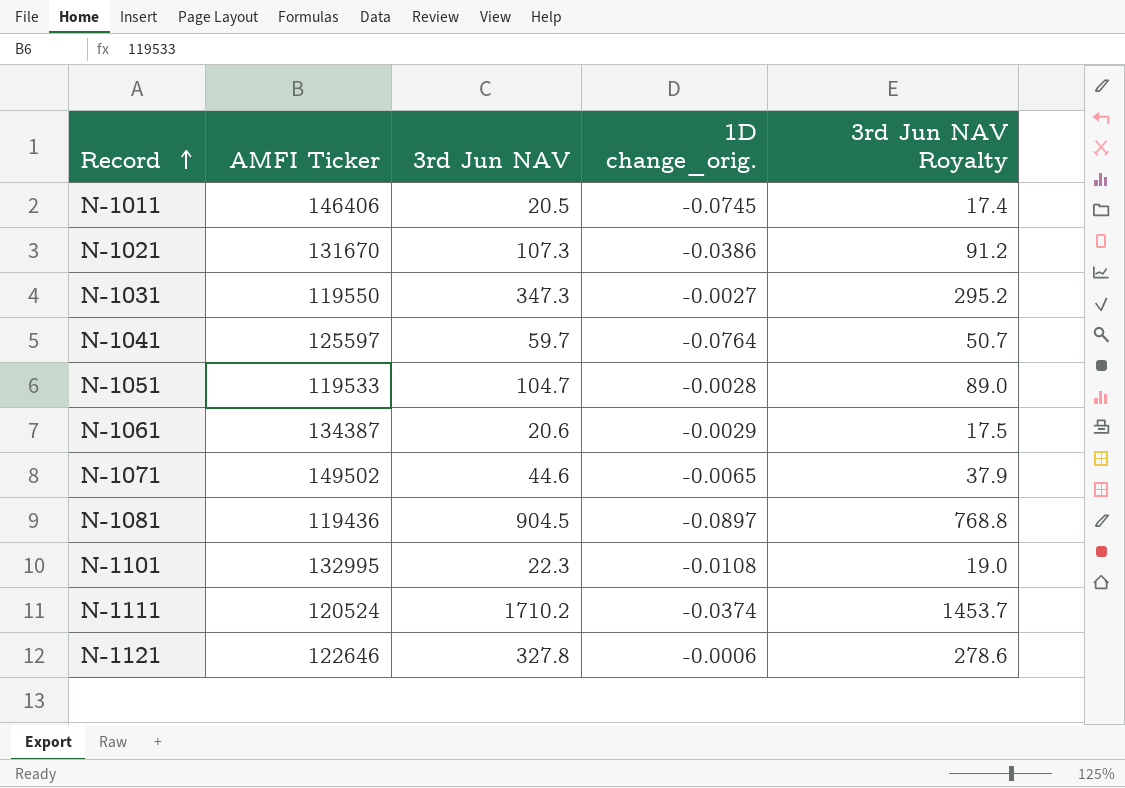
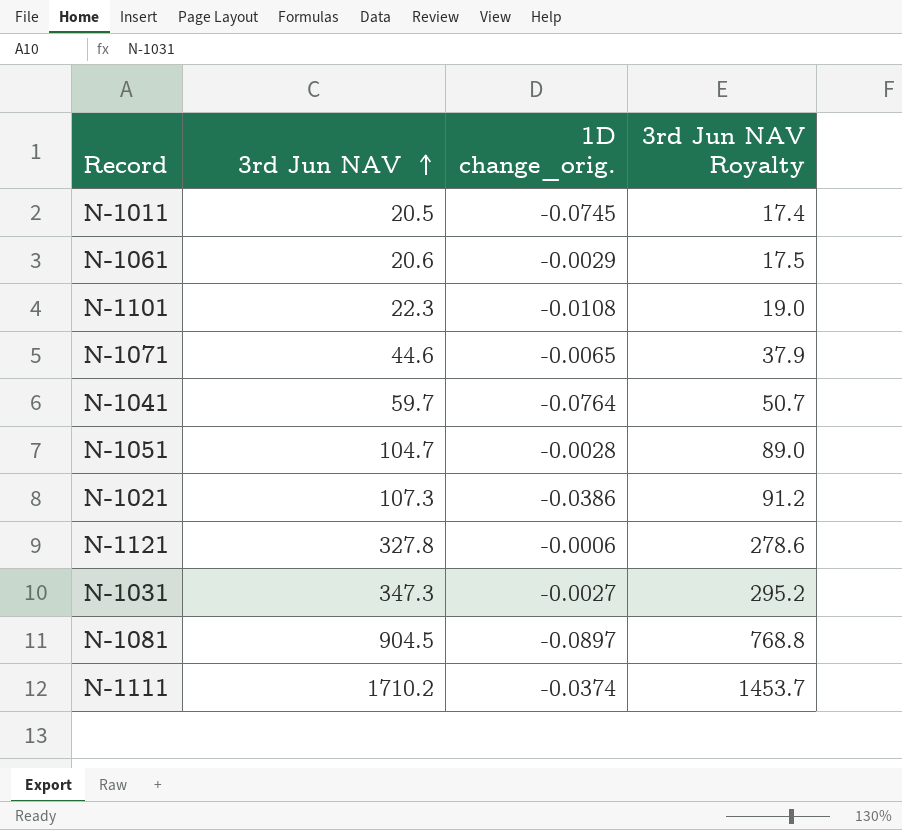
row order: Record ascending -> 3rd Jun NAV ascending
column AMFI Ticker | position: 2 -> none

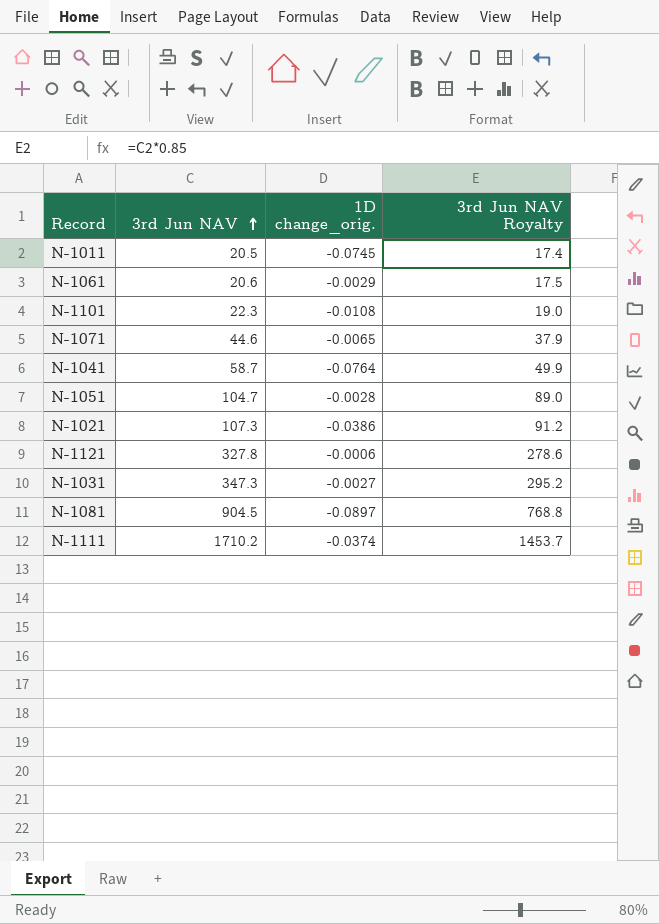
N-1041 | 3rd Jun NAV: 59.7 -> 58.7
N-1041 | 3rd Jun NAV Royalty: 50.7 -> 49.9

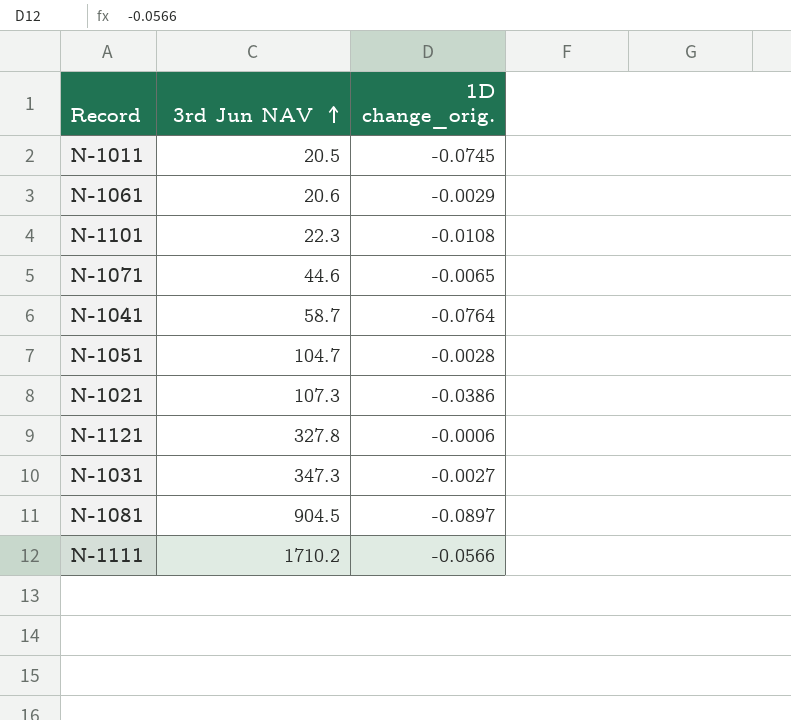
column 3rd Jun NAV Royalty | formula: [3rd Jun NAV] * 0.85 -> none
N-1111 | 1D change_orig.: -0.0374 -> -0.0566

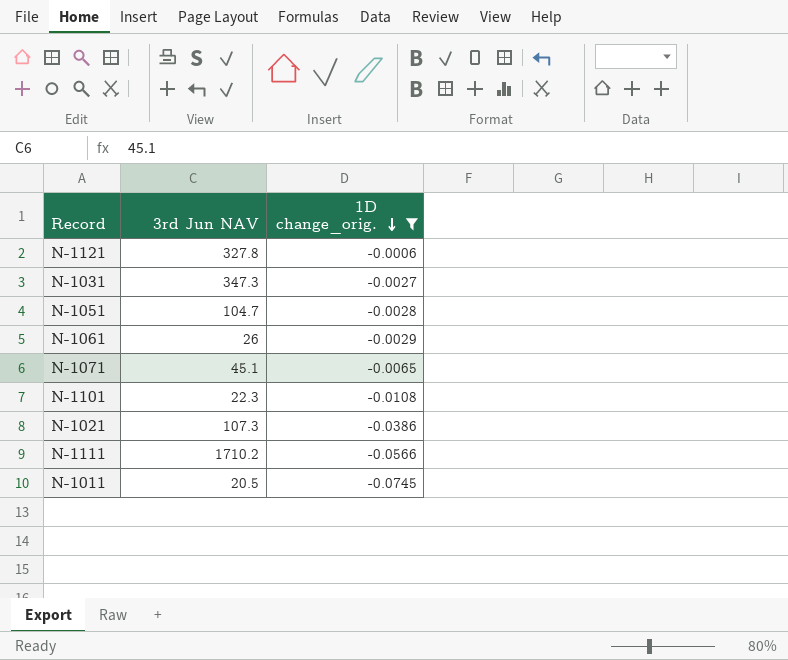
filter: none -> 1D change_orig. >= -0.0745
row order: 3rd Jun NAV ascending -> 1D change_orig. descending
N-1061 | 3rd Jun NAV: 20.6 -> 26
N-1071 | 3rd Jun NAV: 44.6 -> 45.1

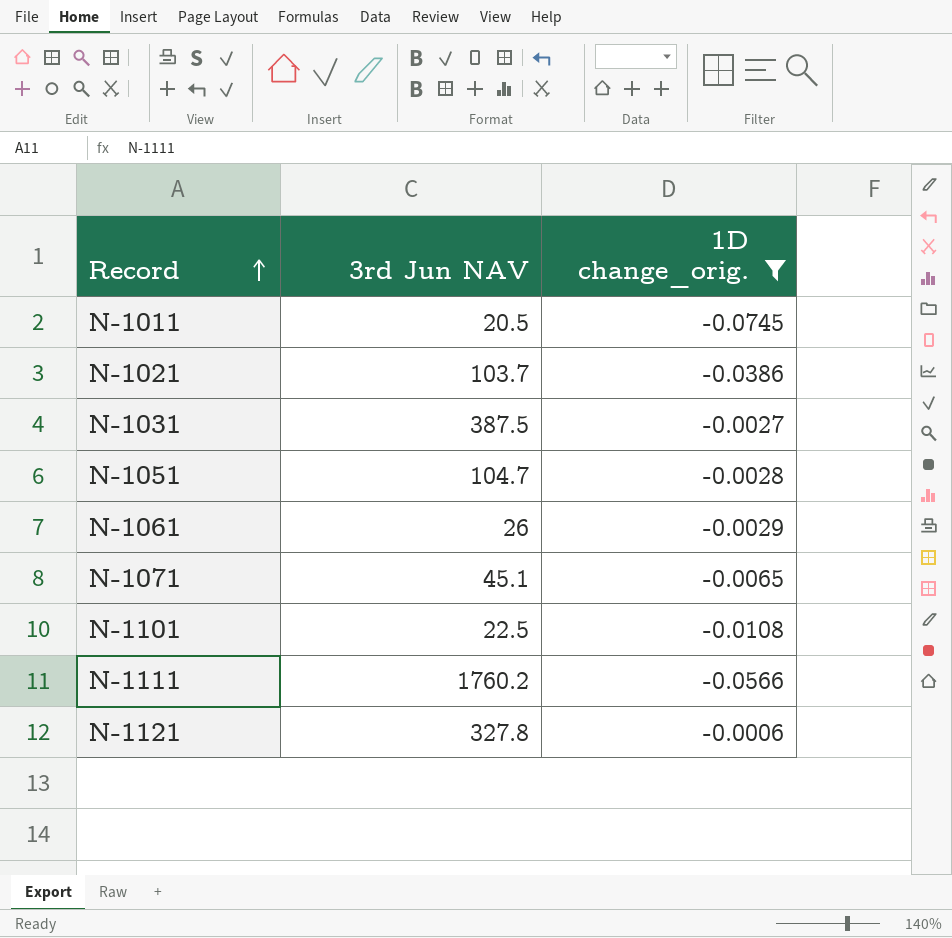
row order: 1D change_orig. descending -> Record ascending
N-1021 | 3rd Jun NAV: 107.3 -> 103.7
N-1031 | 3rd Jun NAV: 347.3 -> 387.5
N-1101 | 3rd Jun NAV: 22.3 -> 22.5
N-1111 | 3rd Jun NAV: 1710.2 -> 1760.2

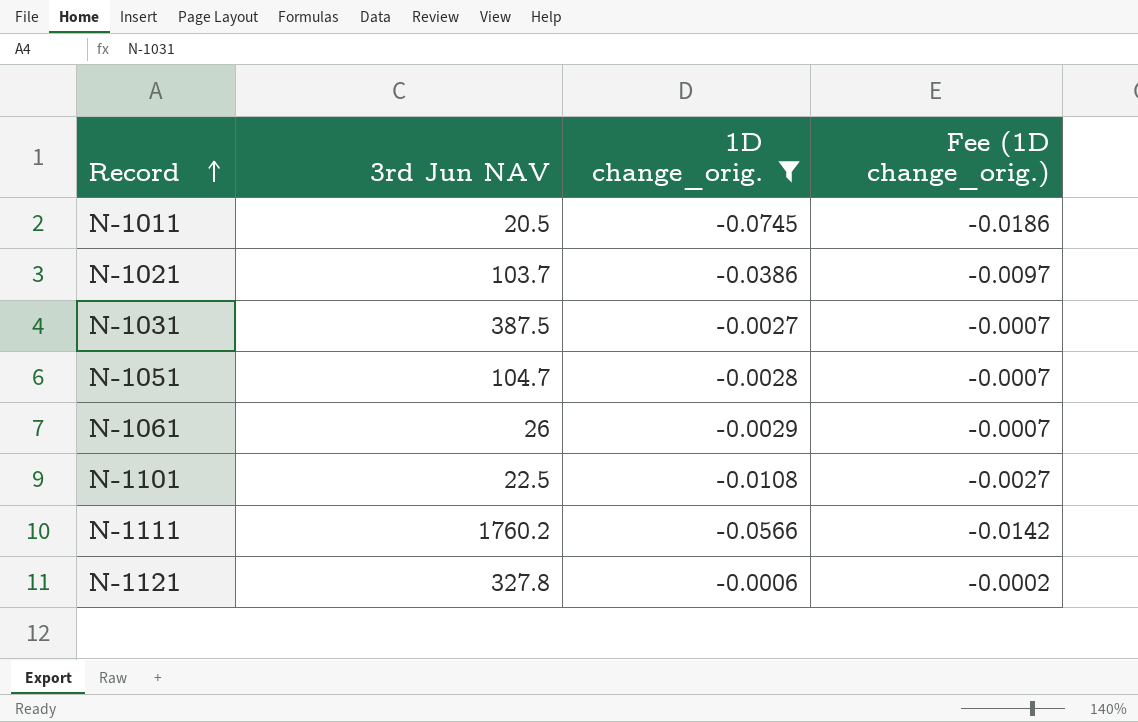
column Fee (1D change_orig.) | formula: none -> [1D change_orig.] * 0.25
row N-1071: 45.1 | -0.0065 -> none

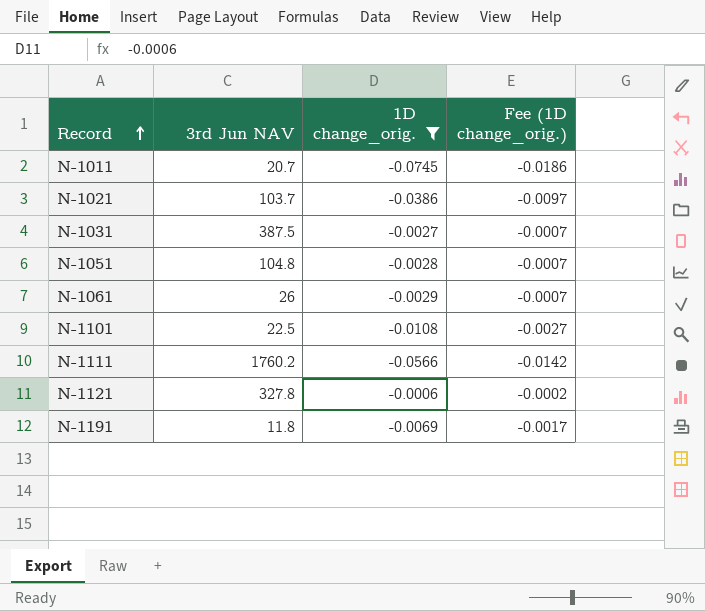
N-1011 | 3rd Jun NAV: 20.5 -> 20.7
N-1051 | 3rd Jun NAV: 104.7 -> 104.8
row N-1191: none -> 11.8 | -0.0069 | -0.0017

